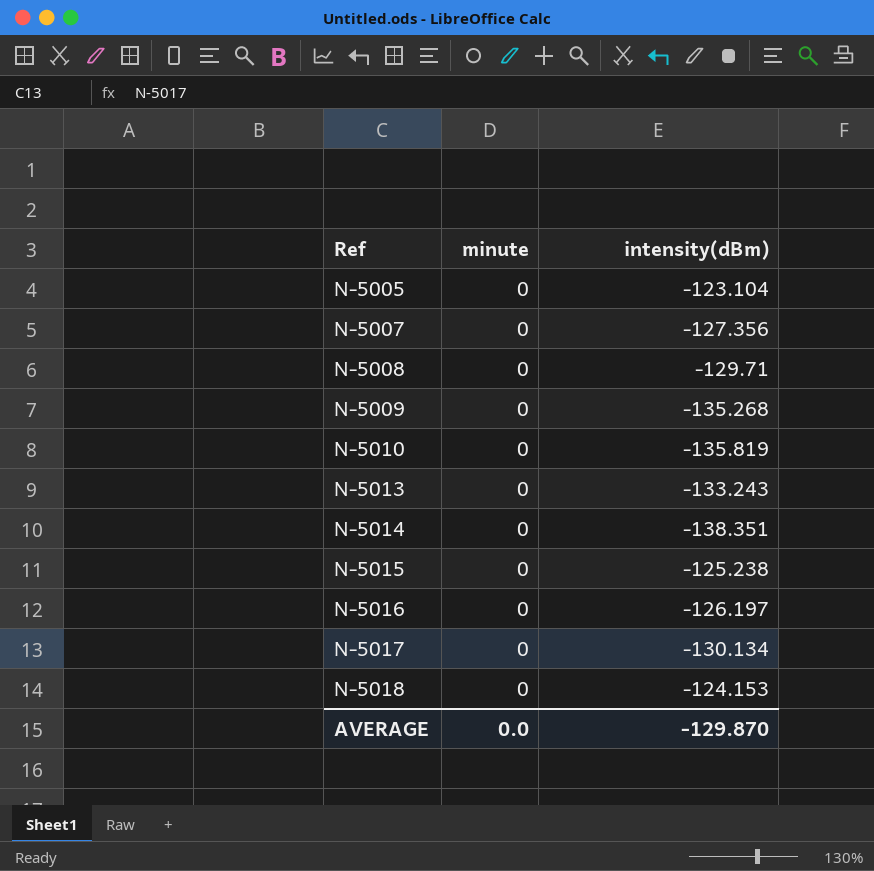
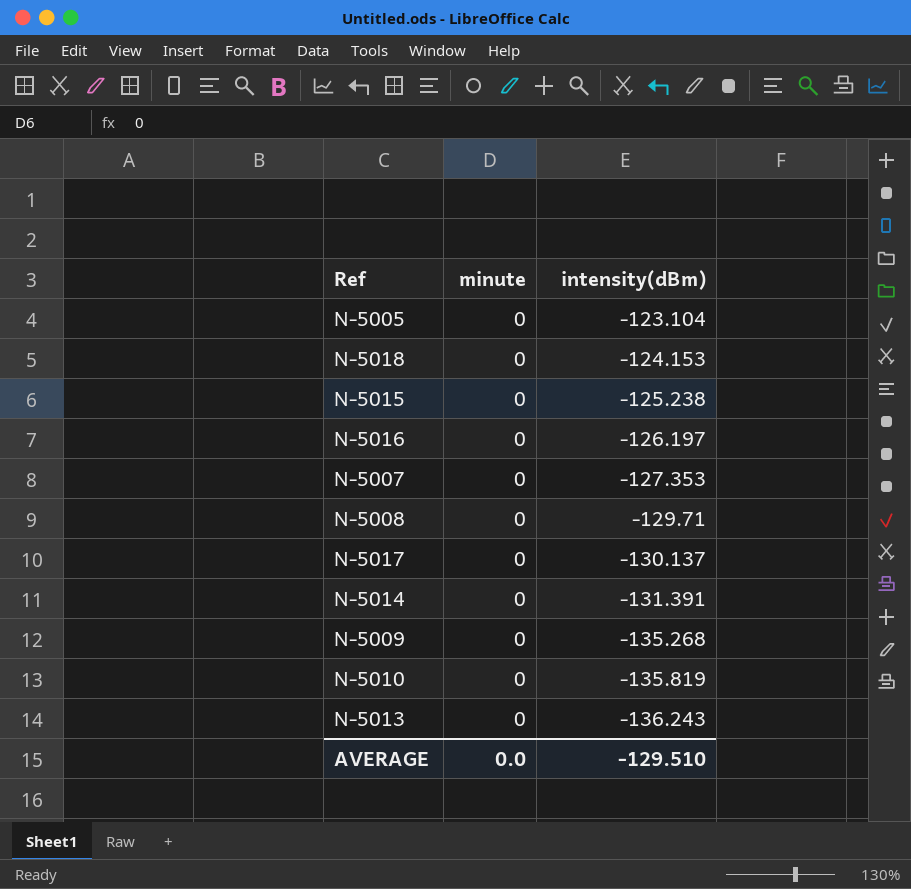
row order: Ref ascending -> intensity(dBm) descending
N-5007 | intensity(dBm): -127.356 -> -127.353
N-5017 | intensity(dBm): -130.134 -> -130.137
N-5014 | intensity(dBm): -138.351 -> -131.391
N-5013 | intensity(dBm): -133.243 -> -136.243
AVERAGE | intensity(dBm): -129.870 -> -129.510

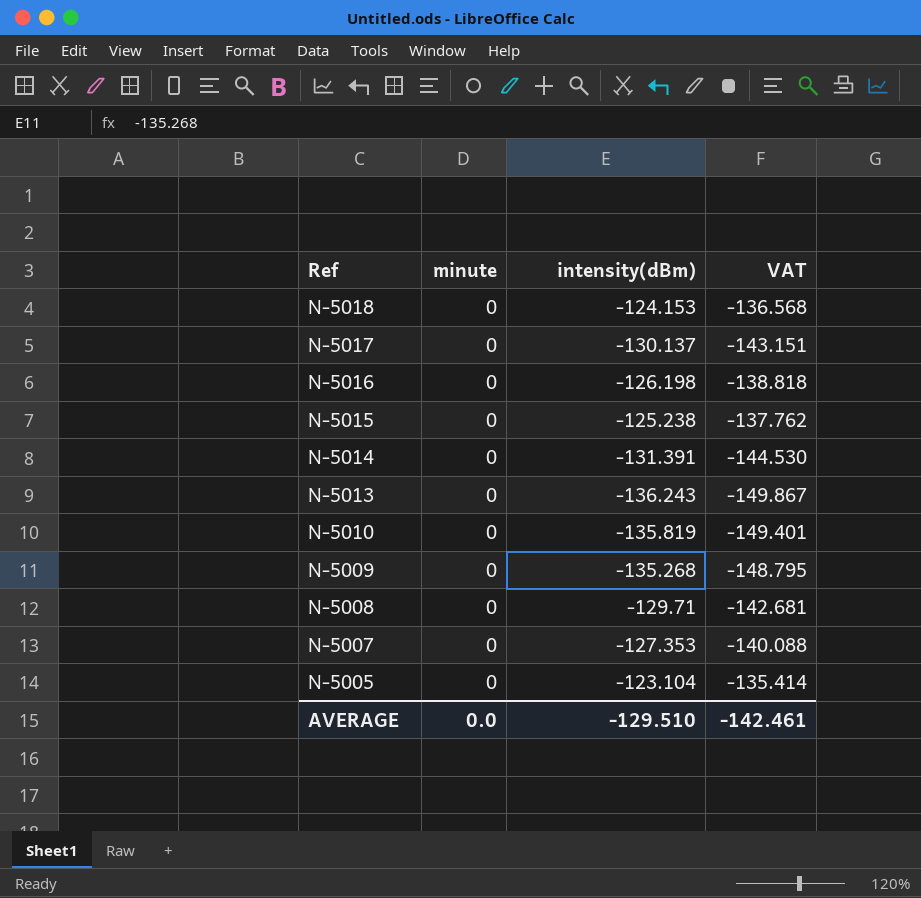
row order: intensity(dBm) descending -> Ref descending
column VAT | formula: none -> [intensity(dBm)] * 1.1
N-5016 | intensity(dBm): -126.197 -> -126.198

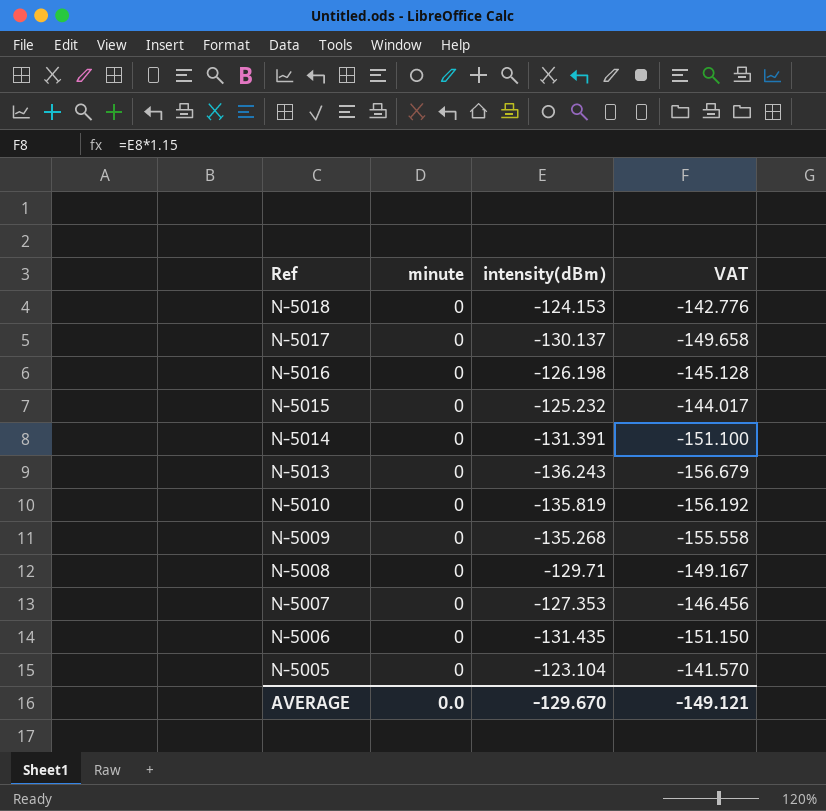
column VAT | formula: [intensity(dBm)] * 1.1 -> [intensity(dBm)] * 1.15
N-5015 | intensity(dBm): -125.238 -> -125.232
row N-5006: none -> 0 | -131.435 | -151.150
AVERAGE | intensity(dBm): -129.510 -> -129.670
AVERAGE | VAT: -142.461 -> -149.121

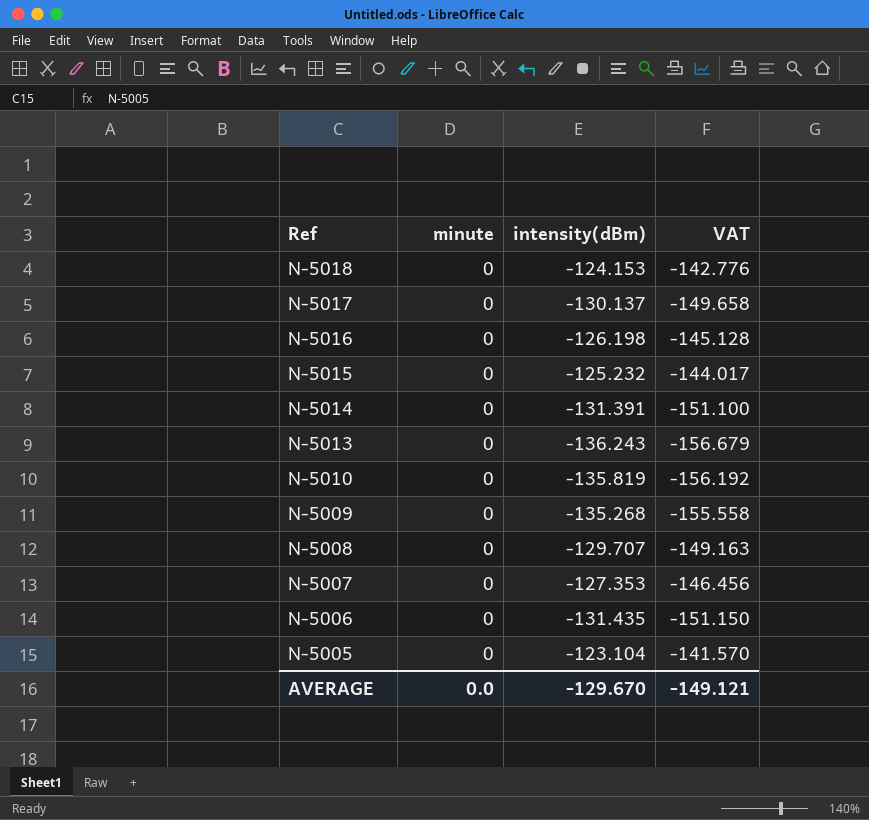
N-5008 | intensity(dBm): -129.71 -> -129.707
N-5008 | VAT: -149.167 -> -149.163

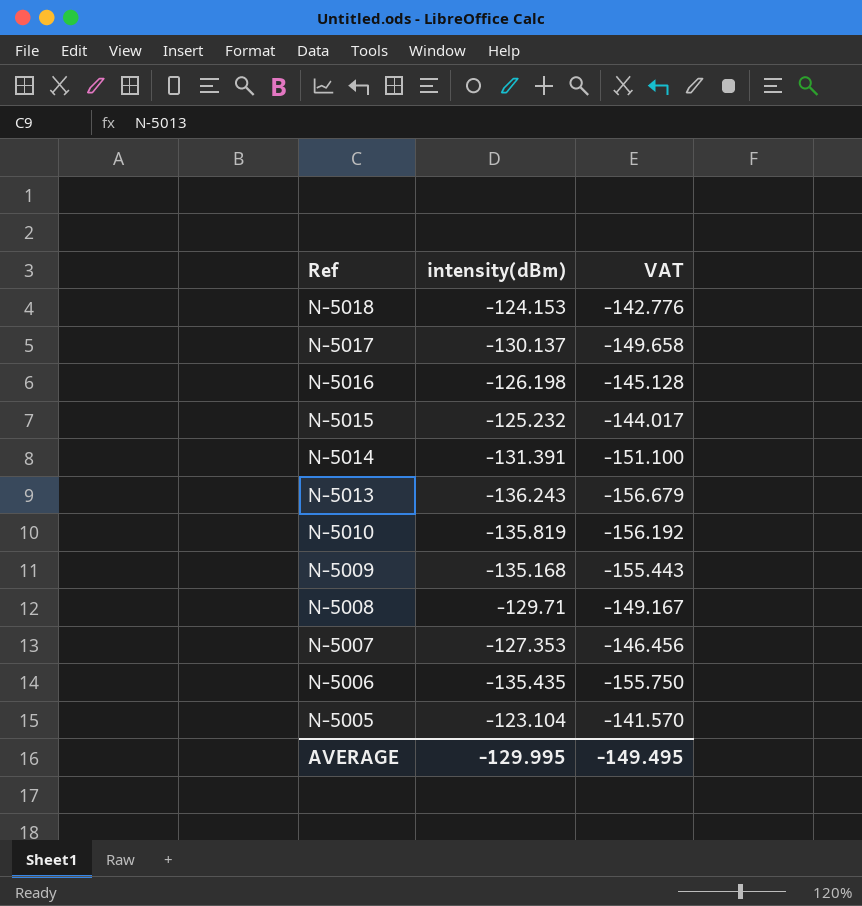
column minute | position: 2 -> none
N-5009 | intensity(dBm): -135.268 -> -135.168
N-5009 | VAT: -155.558 -> -155.443
N-5008 | intensity(dBm): -129.707 -> -129.71
N-5008 | VAT: -149.163 -> -149.167
N-5006 | intensity(dBm): -131.435 -> -135.435
N-5006 | VAT: -151.150 -> -155.750
AVERAGE | intensity(dBm): -129.670 -> -129.995
AVERAGE | VAT: -149.121 -> -149.495

